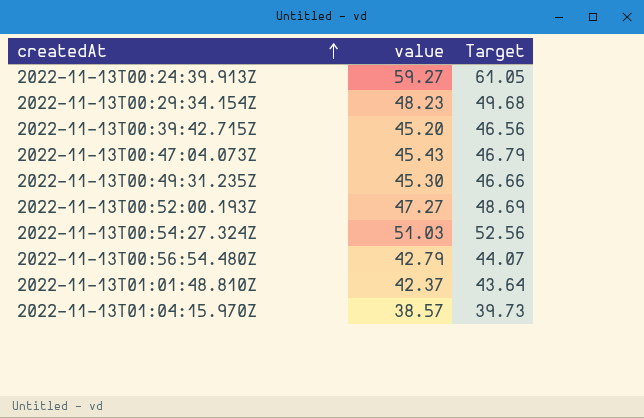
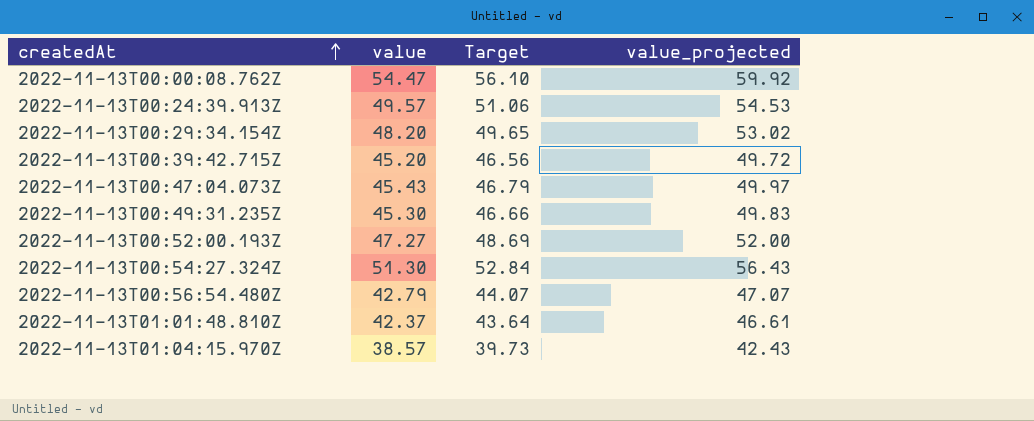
column value_projected | formula: none -> [value] * 1.1
row 2022-11-13T00:00:08.762Z: none -> 54.47 | 56.10 | 59.92
2022-11-13T00:24:39.913Z | value: 59.27 -> 49.57
2022-11-13T00:24:39.913Z | Target: 61.05 -> 51.06
2022-11-13T00:29:34.154Z | value: 48.23 -> 48.20
2022-11-13T00:29:34.154Z | Target: 49.68 -> 49.65
2022-11-13T00:54:27.324Z | value: 51.03 -> 51.30
2022-11-13T00:54:27.324Z | Target: 52.56 -> 52.84

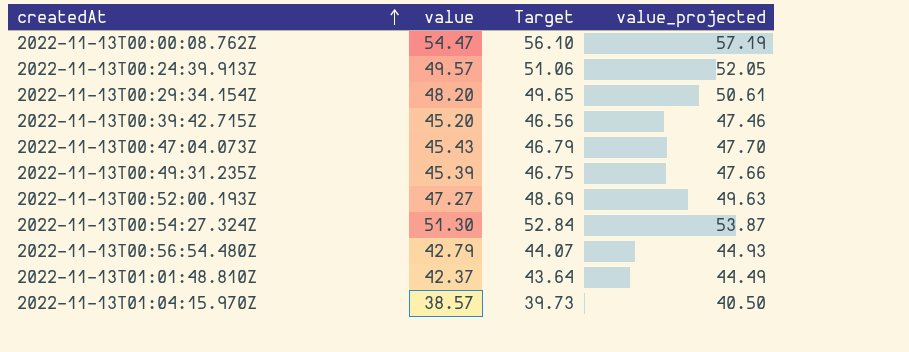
column value_projected | formula: [value] * 1.1 -> [value] * 1.05
2022-11-13T00:49:31.235Z | value: 45.30 -> 45.39
2022-11-13T00:49:31.235Z | Target: 46.66 -> 46.75

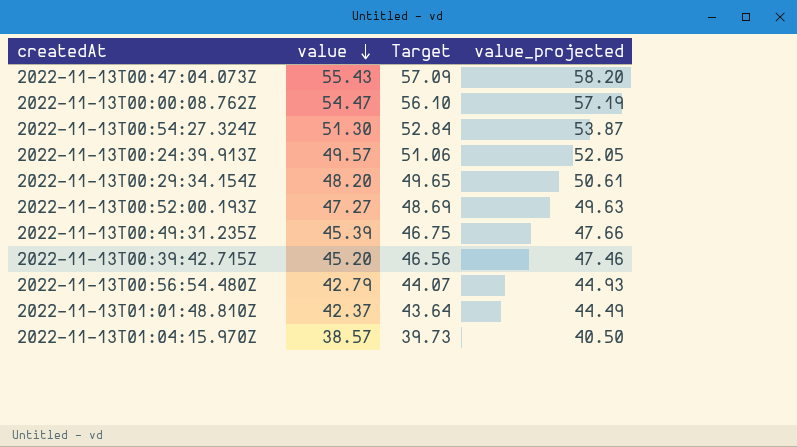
row order: createdAt ascending -> value descending
2022-11-13T00:47:04.073Z | value: 45.43 -> 55.43
2022-11-13T00:47:04.073Z | Target: 46.79 -> 57.09
2022-11-13T00:47:04.073Z | value_projected: 47.70 -> 58.20

